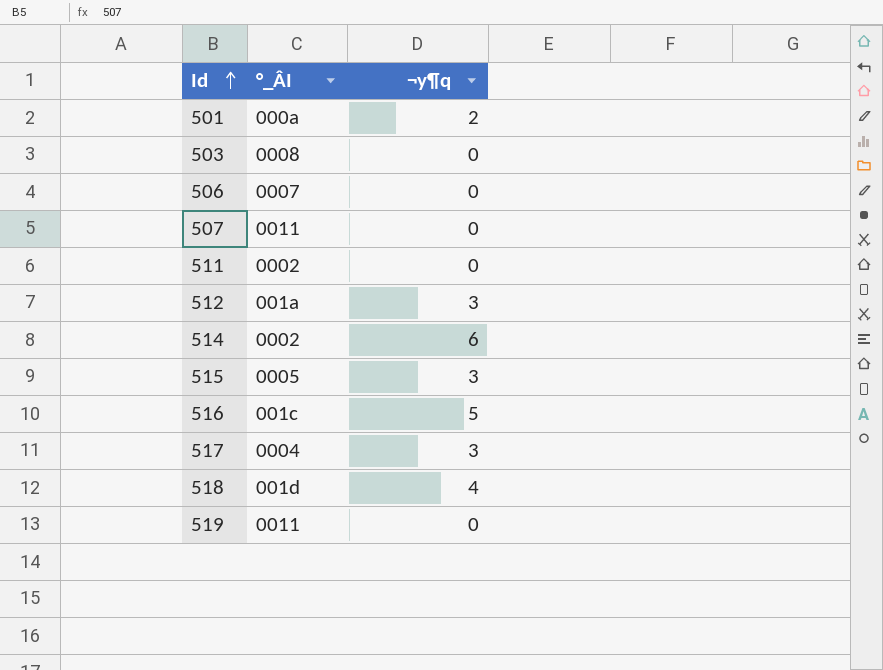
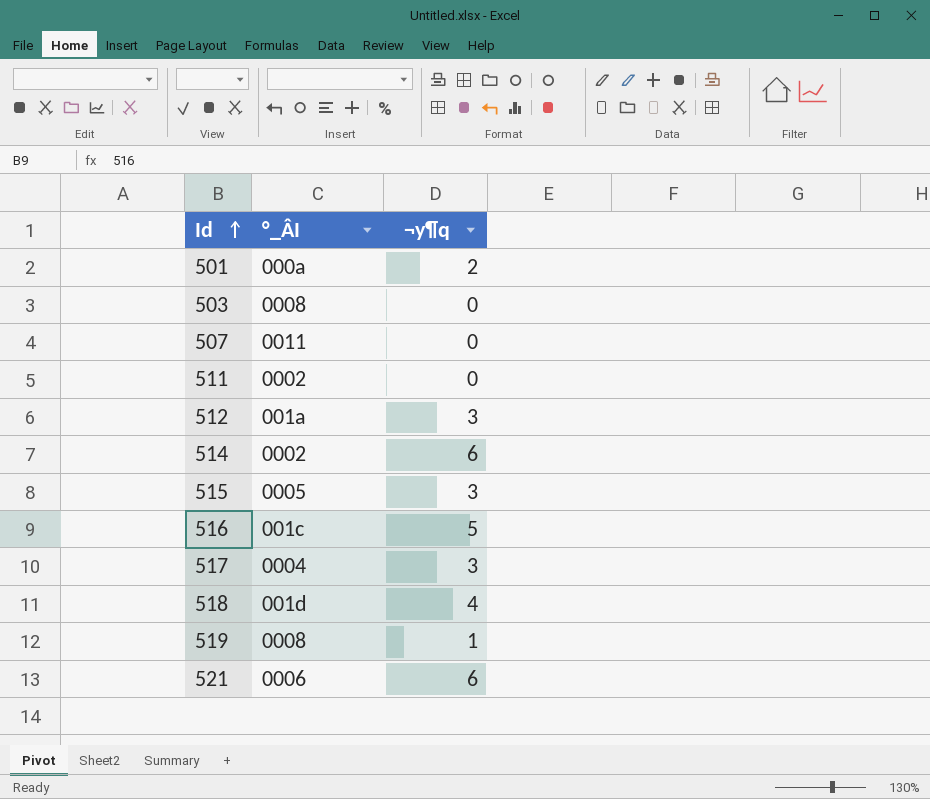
row 506: 0007 | 0 -> none
519 | °_ÂI: 0011 -> 0008
519 | ¬y¶q: 0 -> 1
row 521: none -> 0006 | 6

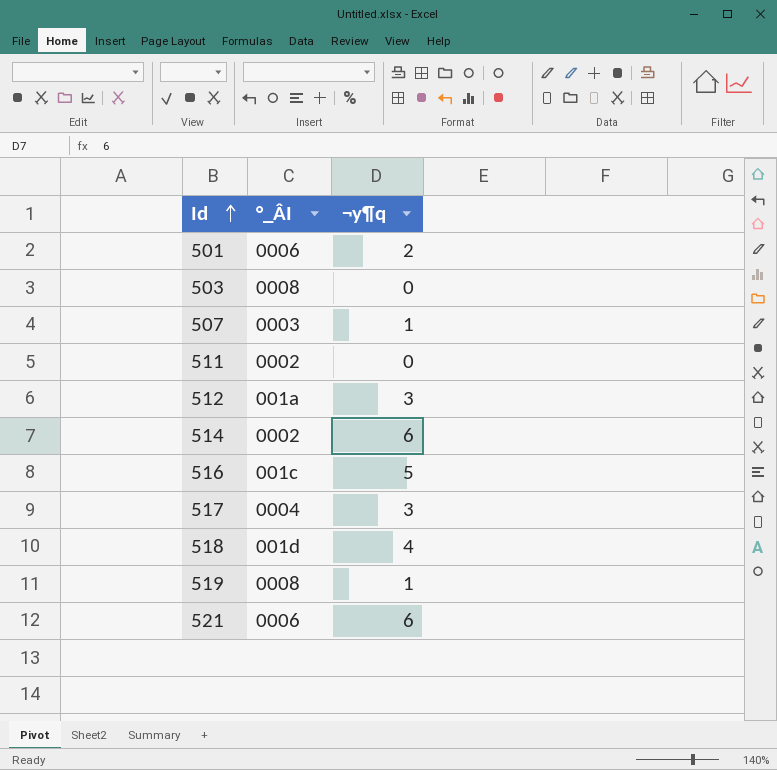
row 515: 0005 | 3 -> none
501 | °_ÂI: 000a -> 0006
507 | °_ÂI: 0011 -> 0003
507 | ¬y¶q: 0 -> 1

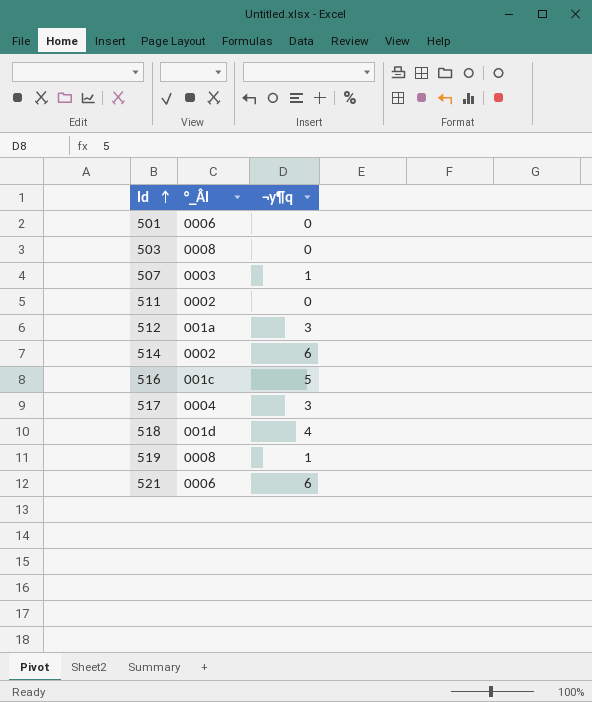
501 | ¬y¶q: 2 -> 0

